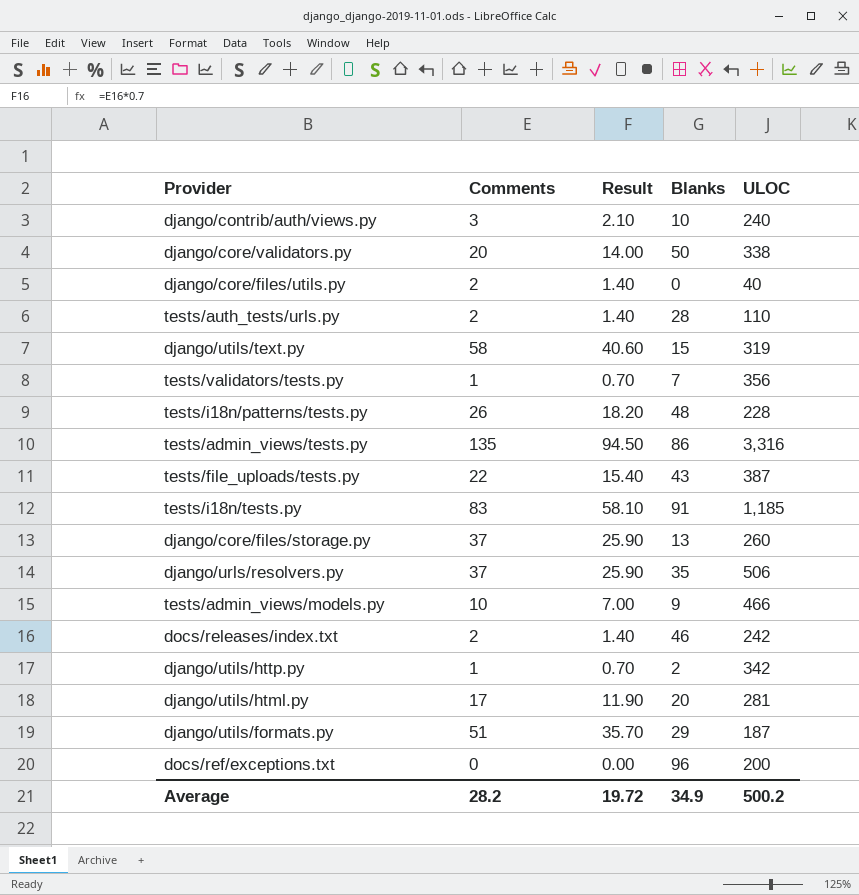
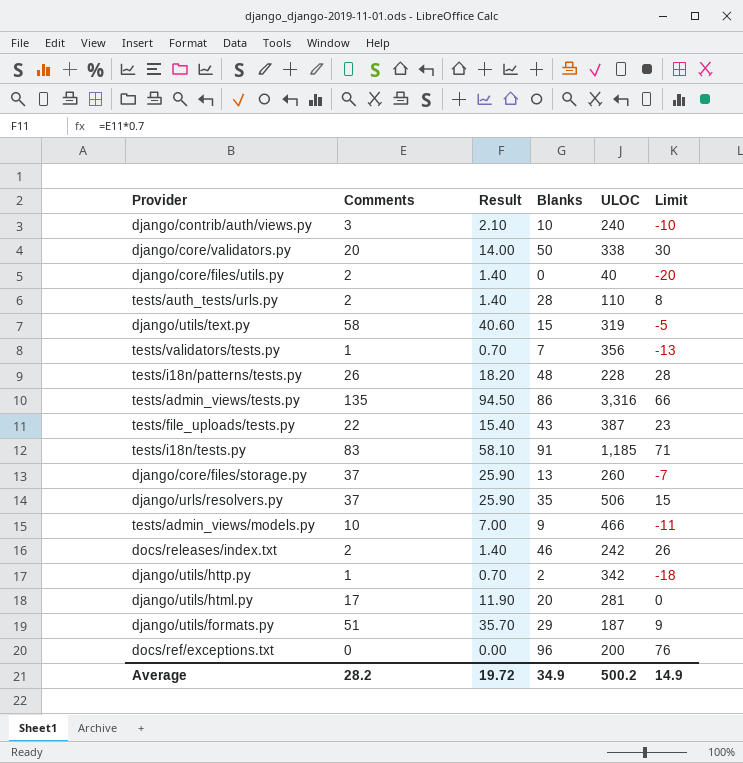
column Limit | formula: none -> [Blanks] - 20

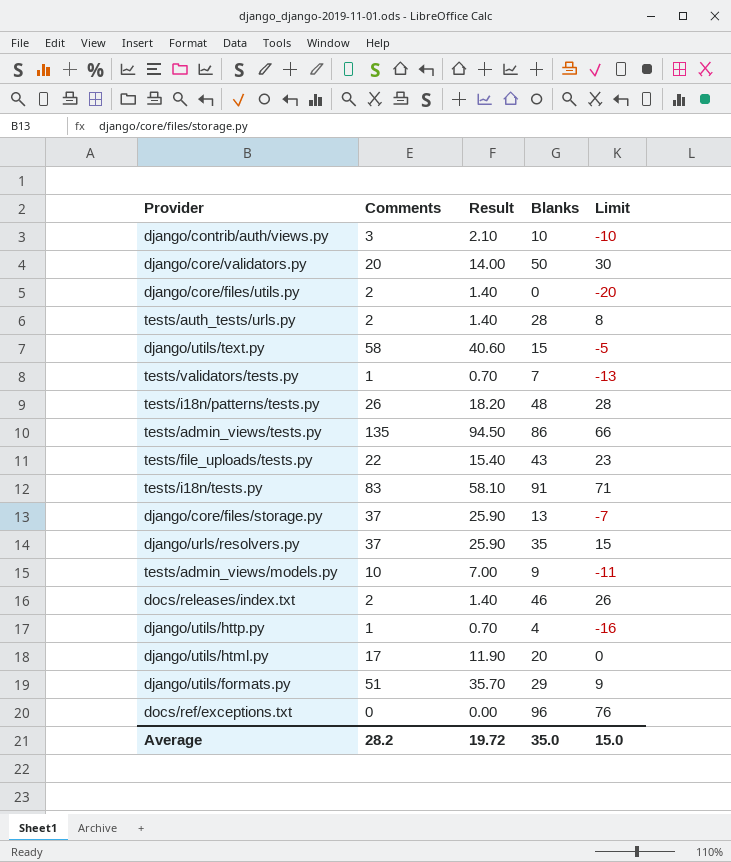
column ULOC | position: 5 -> none
django/utils/http.py | Blanks: 2 -> 4
django/utils/http.py | Limit: -18 -> -16
Average | Blanks: 34.9 -> 35.0
Average | Limit: 14.9 -> 15.0

